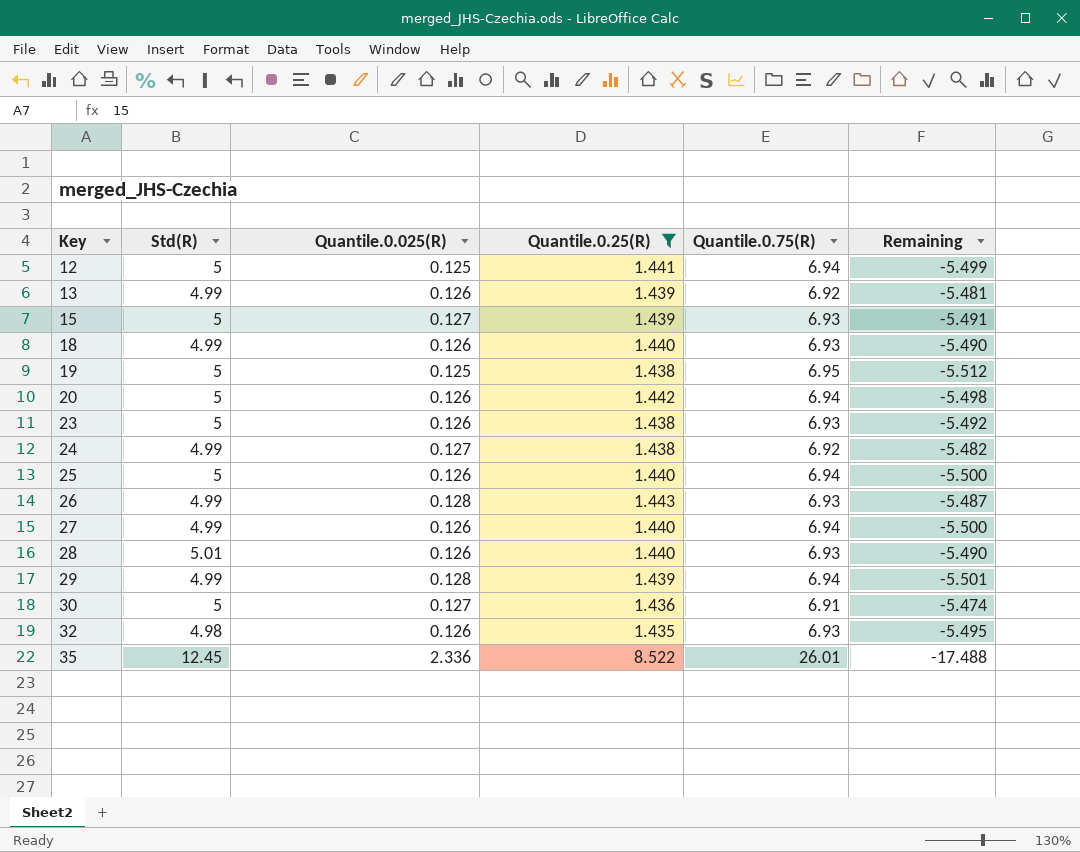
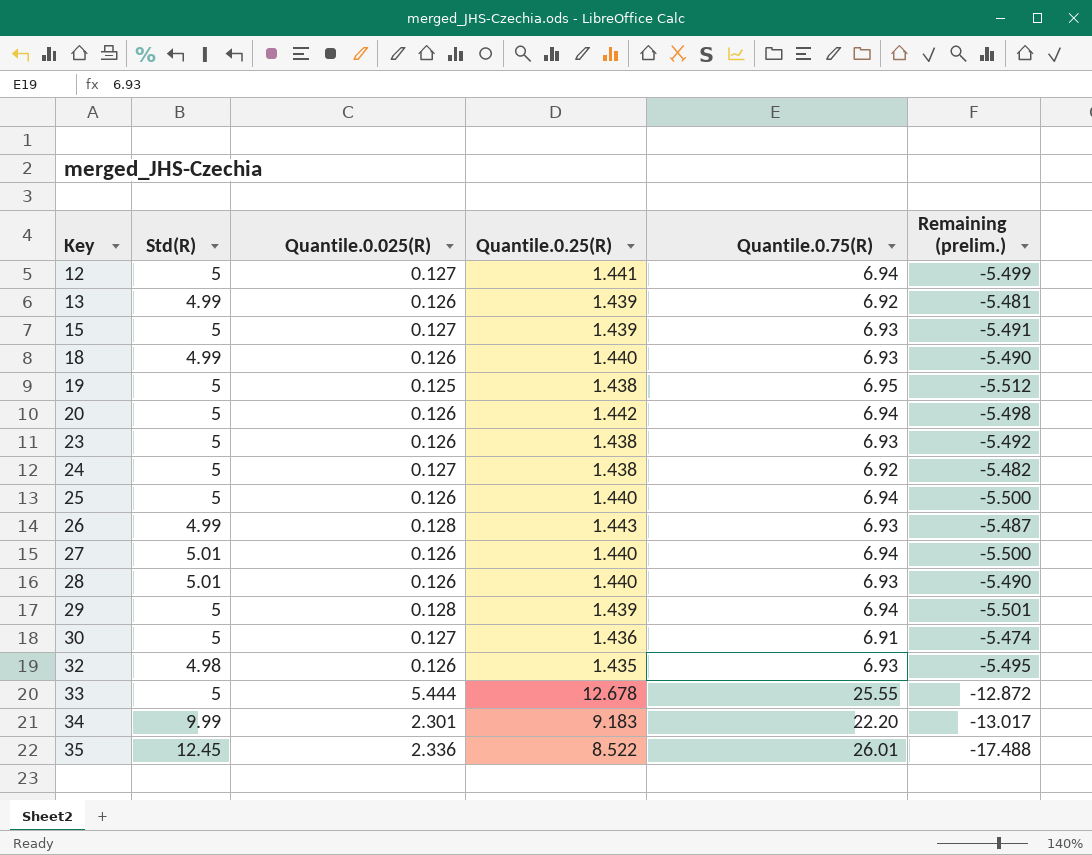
filter: Quantile.0.25(R) <= 8.522 -> none
column name: Remaining -> Remaining (prelim.)
12 | Quantile.0.025(R): 0.125 -> 0.127
24 | Std(R): 4.99 -> 5
27 | Std(R): 4.99 -> 5.01
29 | Std(R): 4.99 -> 5

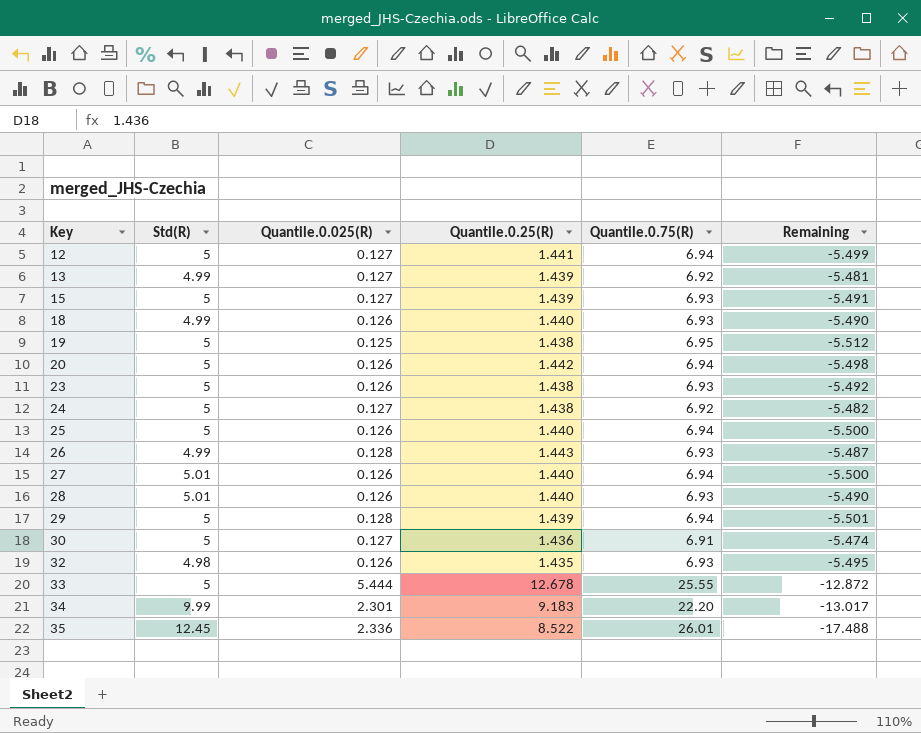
column name: Remaining (prelim.) -> Remaining
13 | Quantile.0.025(R): 0.126 -> 0.127

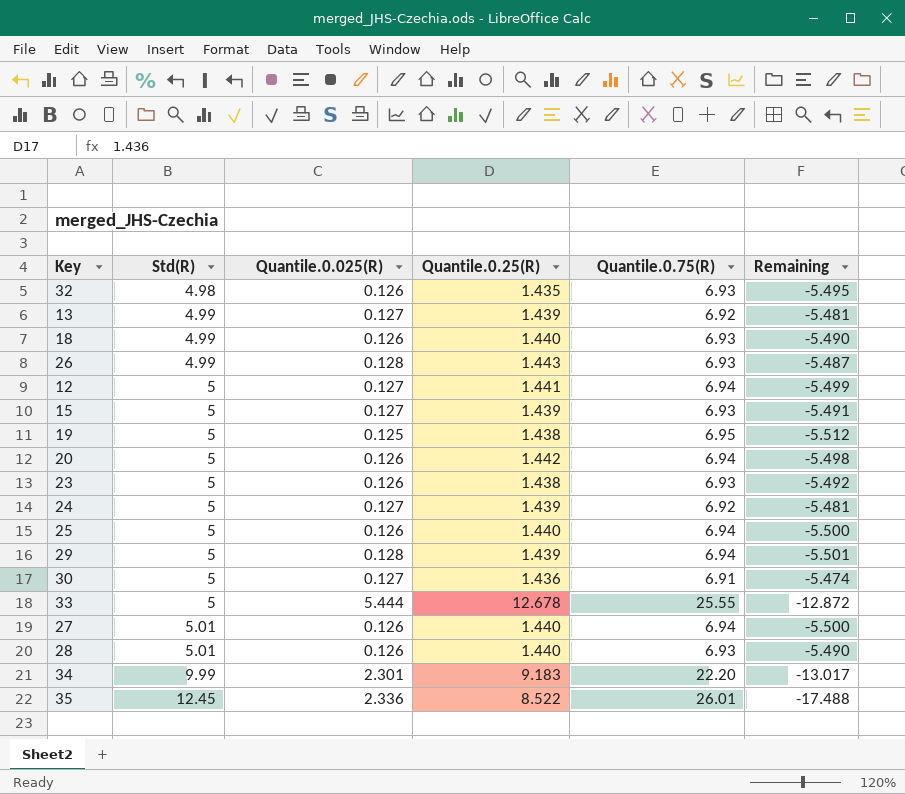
row order: Key ascending -> Std(R) ascending
24 | Quantile.0.25(R): 1.438 -> 1.439
24 | Remaining: -5.482 -> -5.481

